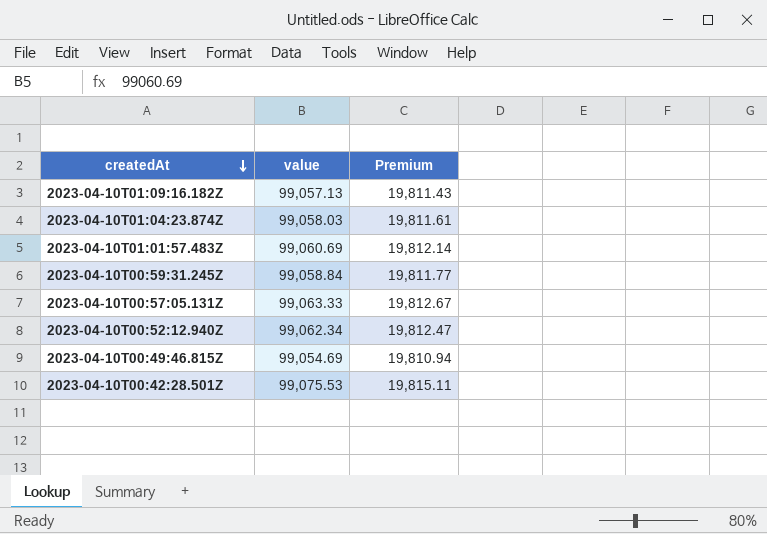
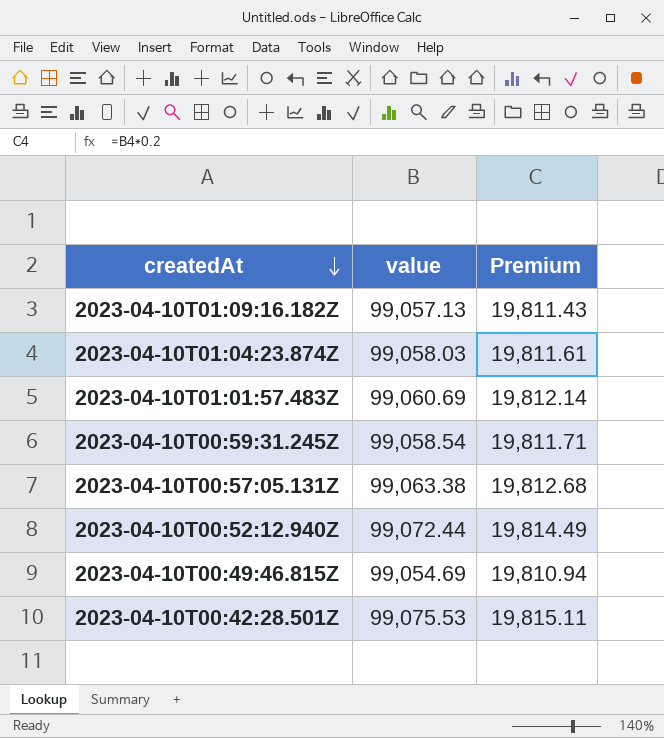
2023-04-10T00:59:31.245Z | value: 99,058.84 -> 99,058.54
2023-04-10T00:59:31.245Z | Premium: 19,811.77 -> 19,811.71
2023-04-10T00:57:05.131Z | value: 99,063.33 -> 99,063.38
2023-04-10T00:57:05.131Z | Premium: 19,812.67 -> 19,812.68
2023-04-10T00:52:12.940Z | value: 99,062.34 -> 99,072.44
2023-04-10T00:52:12.940Z | Premium: 19,812.47 -> 19,814.49

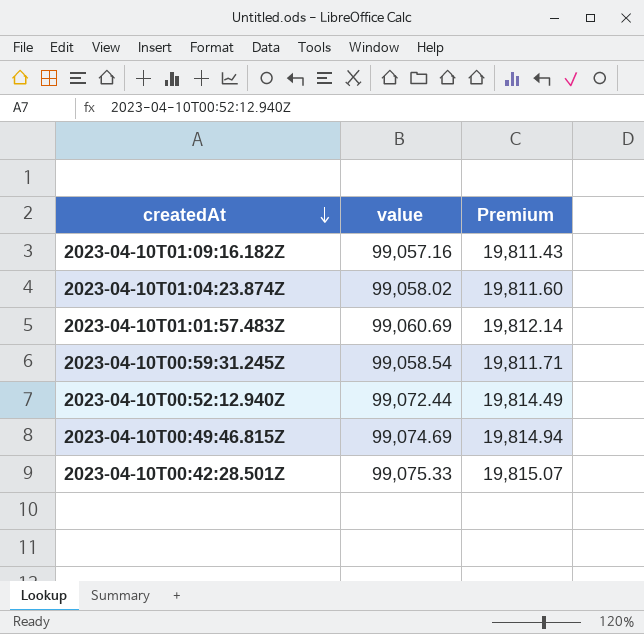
row 2023-04-10T00:57:05.131Z: 99,063.38 | 19,812.68 -> none
2023-04-10T01:09:16.182Z | value: 99,057.13 -> 99,057.16
2023-04-10T01:04:23.874Z | value: 99,058.03 -> 99,058.02
2023-04-10T01:04:23.874Z | Premium: 19,811.61 -> 19,811.60
2023-04-10T00:49:46.815Z | value: 99,054.69 -> 99,074.69
2023-04-10T00:49:46.815Z | Premium: 19,810.94 -> 19,814.94
2023-04-10T00:42:28.501Z | value: 99,075.53 -> 99,075.33
2023-04-10T00:42:28.501Z | Premium: 19,815.11 -> 19,815.07

